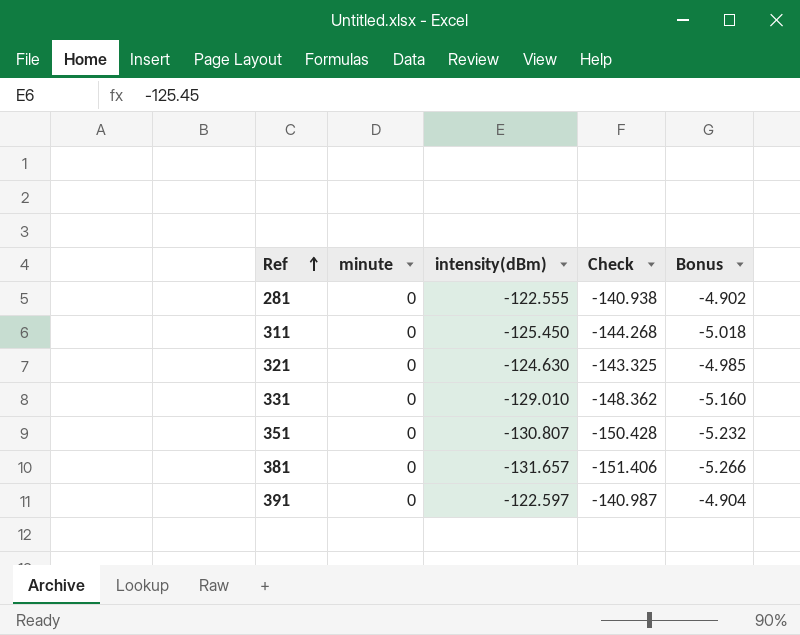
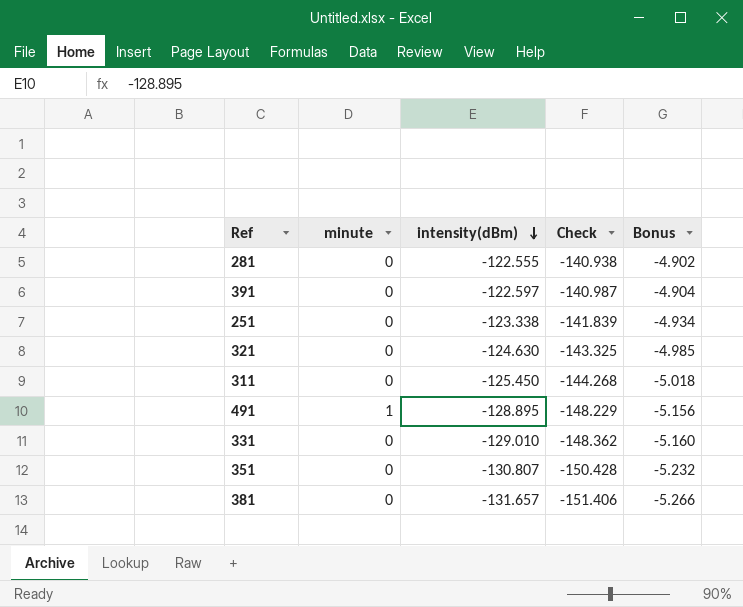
row order: Ref ascending -> intensity(dBm) descending
row 251: none -> 0 | -123.338 | -141.839 | -4.934
row 491: none -> 1 | -128.895 | -148.229 | -5.156

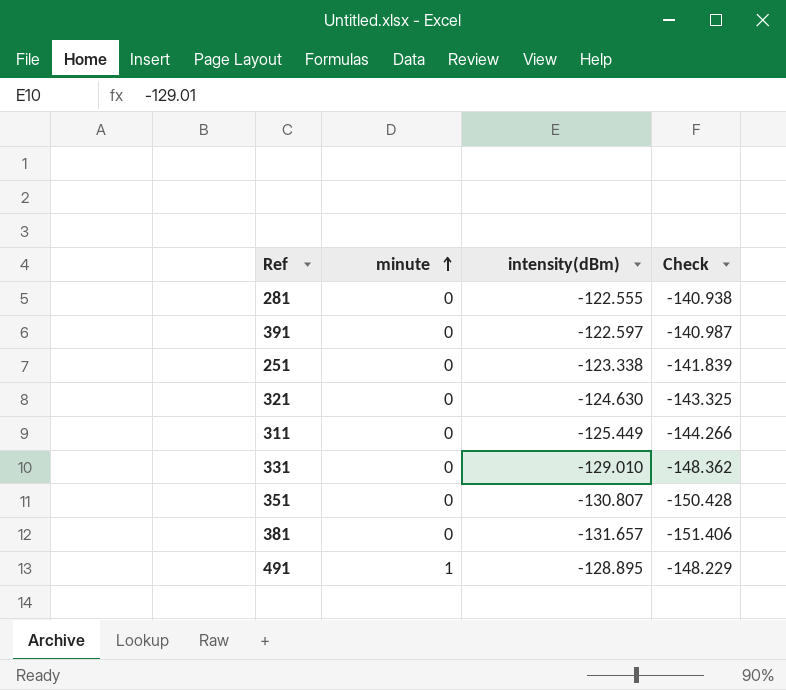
row order: intensity(dBm) descending -> minute ascending
column Bonus | formula: [intensity(dBm)] * 0.04 -> none
311 | intensity(dBm): -125.450 -> -125.449
311 | Check: -144.268 -> -144.266

